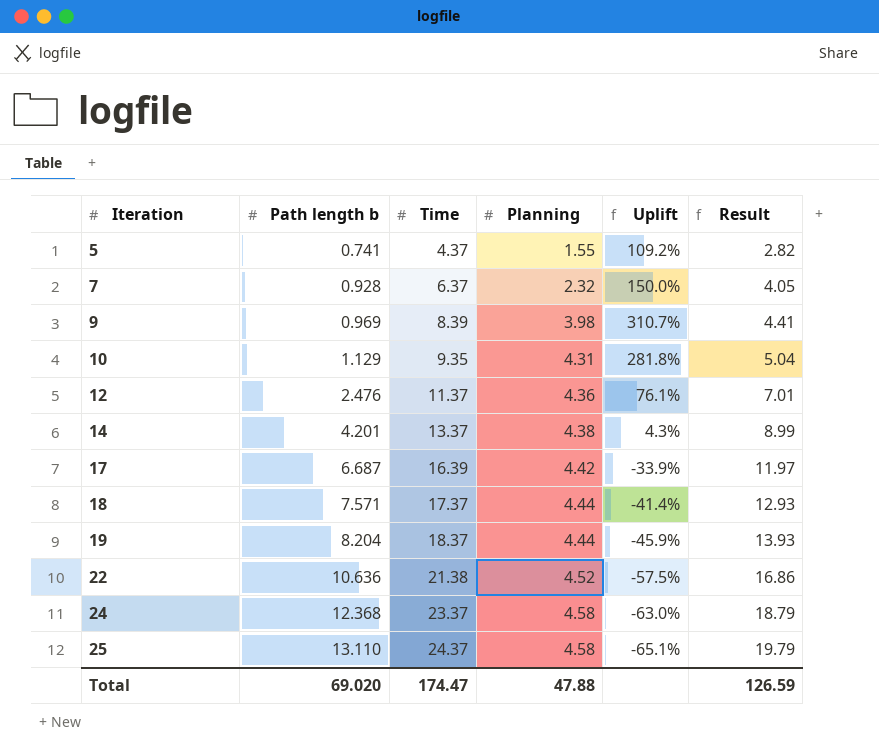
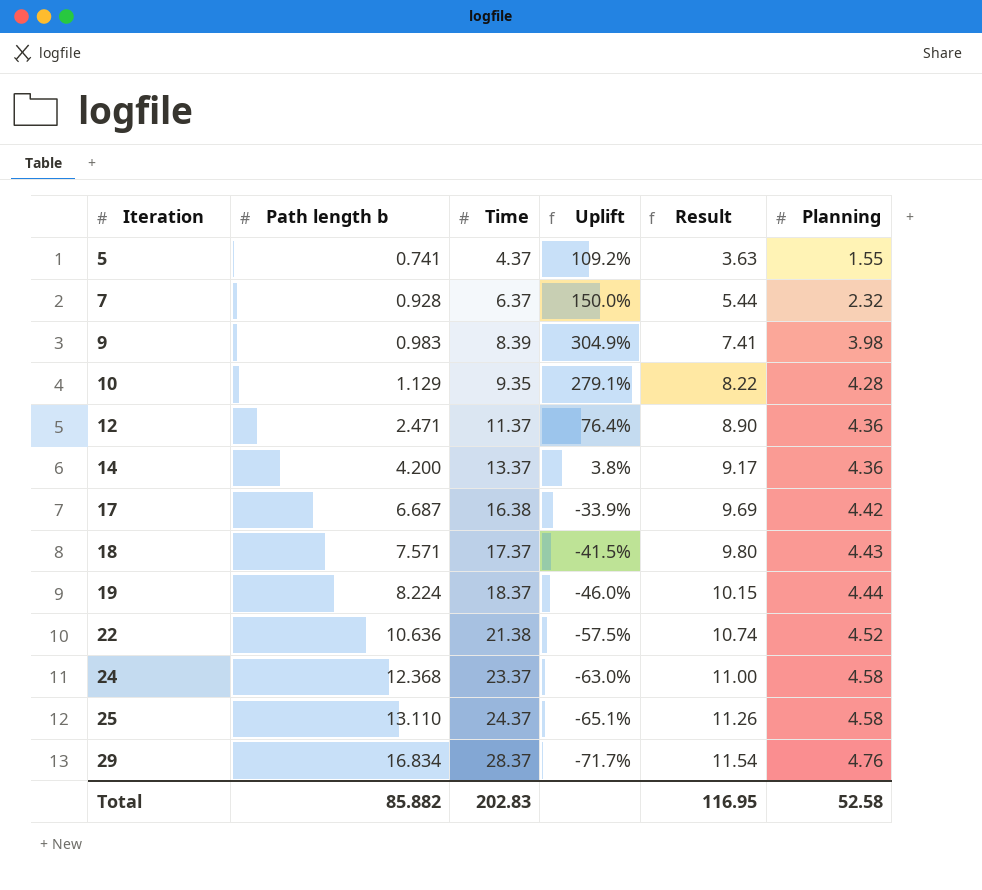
column Result | formula: [Time] - [Planning] -> [Time] - [Path length b]
column Planning | position: 4 -> 6
9 | Path length b: 0.969 -> 0.983
9 | Uplift: 310.7% -> 304.9%
10 | Uplift: 281.8% -> 279.1%
10 | Planning: 4.31 -> 4.28
12 | Path length b: 2.476 -> 2.471
12 | Uplift: 76.1% -> 76.4%
14 | Path length b: 4.201 -> 4.200
14 | Uplift: 4.3% -> 3.8%
14 | Planning: 4.38 -> 4.36
17 | Time: 16.39 -> 16.38
18 | Uplift: -41.4% -> -41.5%
18 | Planning: 4.44 -> 4.43
19 | Path length b: 8.204 -> 8.224
19 | Uplift: -45.9% -> -46.0%
row 29: none -> 16.834 | 28.37 | -71.7% | 11.54 | 4.76
Total | Path length b: 69.020 -> 85.882
Total | Time: 174.47 -> 202.83
Total | Result: 126.59 -> 116.95
Total | Planning: 47.88 -> 52.58

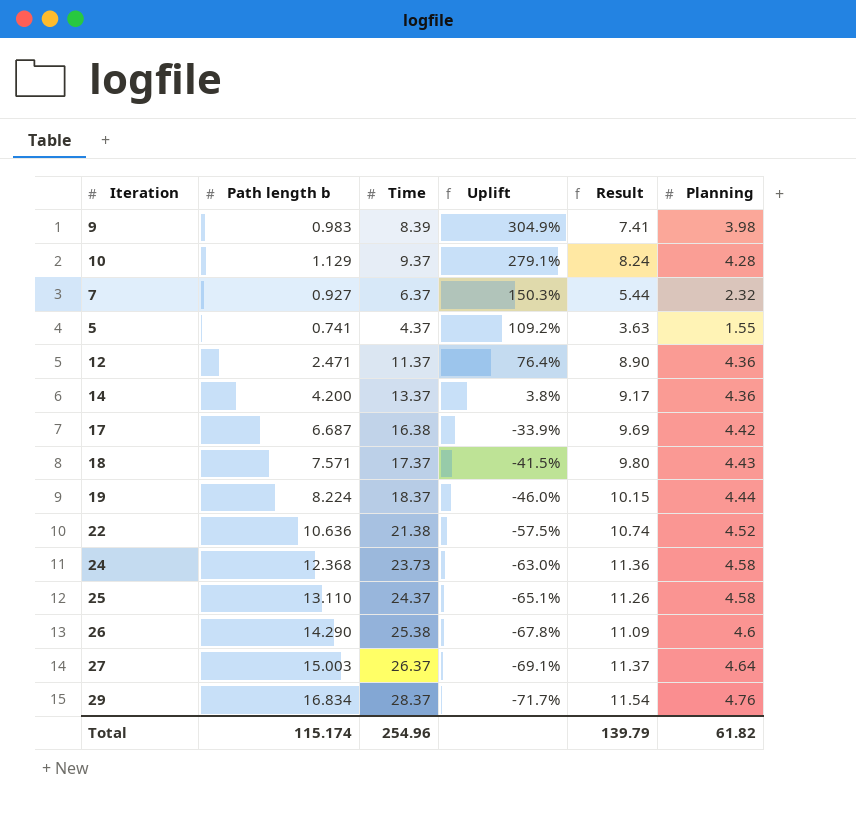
row order: Iteration ascending -> Uplift descending
10 | Time: 9.35 -> 9.37
10 | Result: 8.22 -> 8.24
7 | Path length b: 0.928 -> 0.927
7 | Uplift: 150.0% -> 150.3%
24 | Time: 23.37 -> 23.73
24 | Result: 11.00 -> 11.36
row 26: none -> 14.290 | 25.38 | -67.8% | 11.09 | 4.6
row 27: none -> 15.003 | 26.37 | -69.1% | 11.37 | 4.64
Total | Path length b: 85.882 -> 115.174
Total | Time: 202.83 -> 254.96
Total | Result: 116.95 -> 139.79
Total | Planning: 52.58 -> 61.82

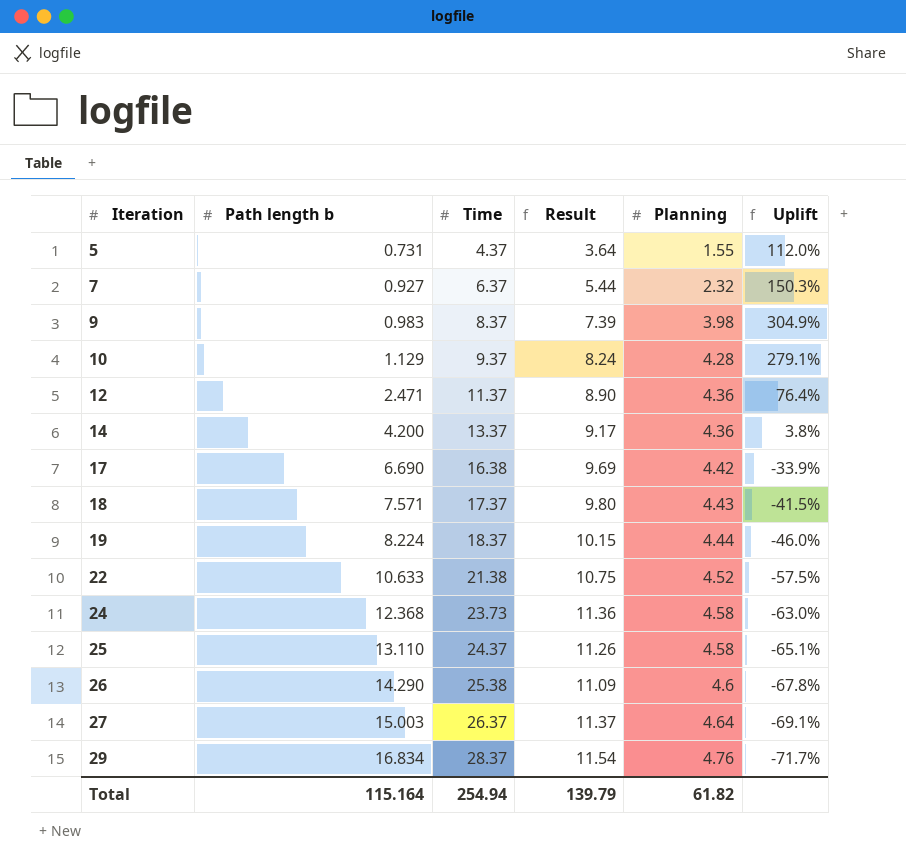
row order: Uplift descending -> Iteration ascending
column Uplift | position: 4 -> 6
5 | Path length b: 0.741 -> 0.731
5 | Result: 3.63 -> 3.64
5 | Uplift: 109.2% -> 112.0%
9 | Time: 8.39 -> 8.37
9 | Result: 7.41 -> 7.39
17 | Path length b: 6.687 -> 6.690
22 | Path length b: 10.636 -> 10.633
22 | Result: 10.74 -> 10.75
Total | Path length b: 115.174 -> 115.164
Total | Time: 254.96 -> 254.94

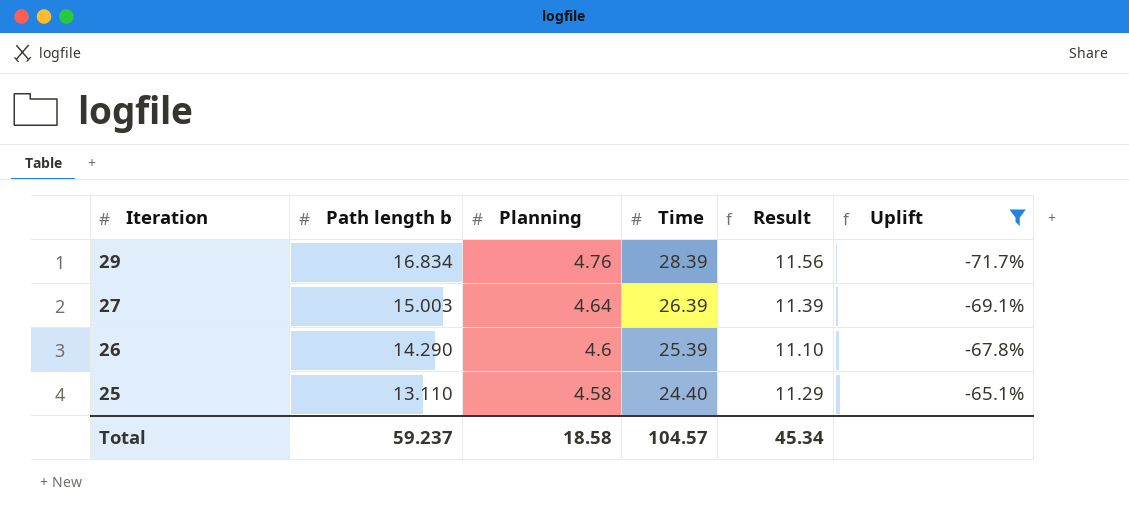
filter: none -> Uplift <= -65.1%
row order: Iteration ascending -> Iteration descending
column Planning | position: 5 -> 3
29 | Time: 28.37 -> 28.39
29 | Result: 11.54 -> 11.56
27 | Time: 26.37 -> 26.39
27 | Result: 11.37 -> 11.39
26 | Time: 25.38 -> 25.39
26 | Result: 11.09 -> 11.10
25 | Time: 24.37 -> 24.40
25 | Result: 11.26 -> 11.29
Total | Path length b: 115.164 -> 59.237
Total | Planning: 61.82 -> 18.58
Total | Time: 254.94 -> 104.57
Total | Result: 139.79 -> 45.34

